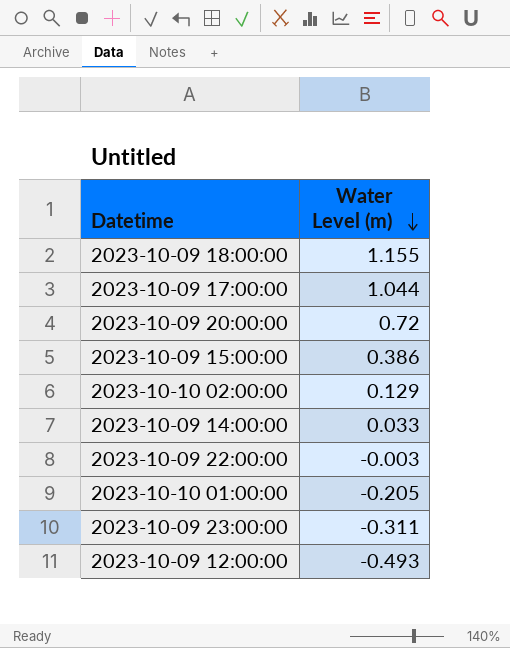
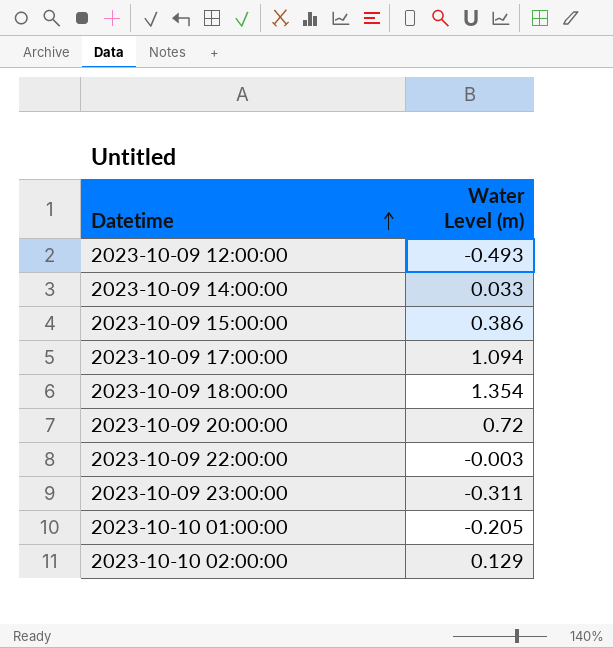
row order: Water Level (m) descending -> Datetime ascending
2023-10-09 17:00:00 | Water Level (m): 1.044 -> 1.094
2023-10-09 18:00:00 | Water Level (m): 1.155 -> 1.354

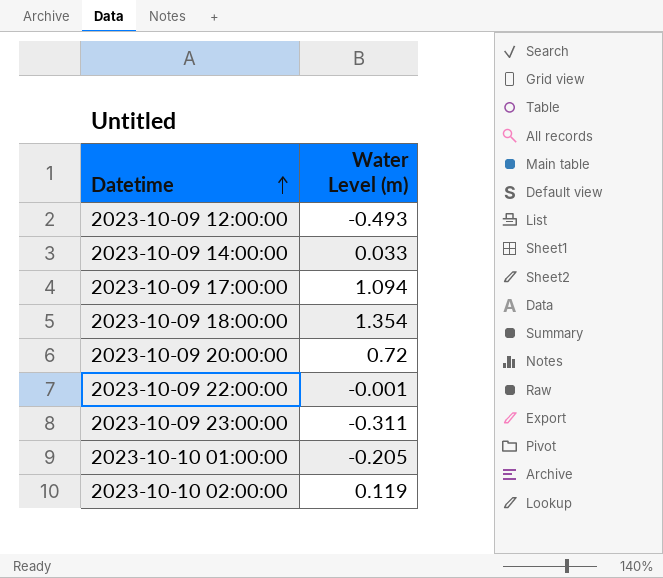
row 2023-10-09 15:00:00: 0.386 -> none
2023-10-09 22:00:00 | Water Level (m): -0.003 -> -0.001
2023-10-10 02:00:00 | Water Level (m): 0.129 -> 0.119

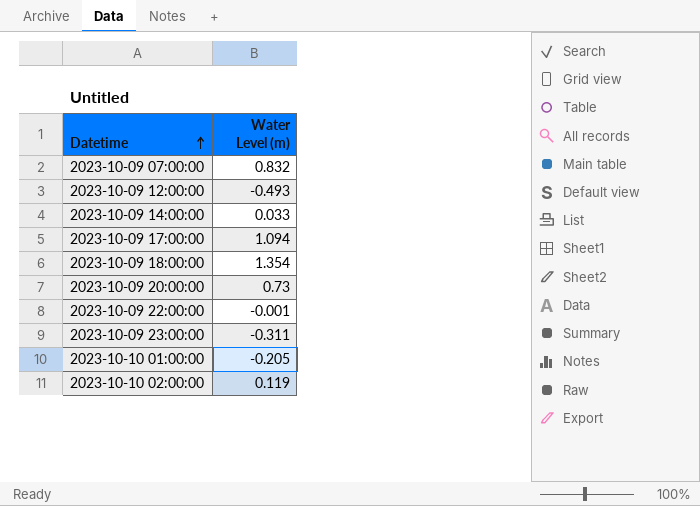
row 2023-10-09 07:00:00: none -> 0.832
2023-10-09 20:00:00 | Water Level (m): 0.72 -> 0.73

